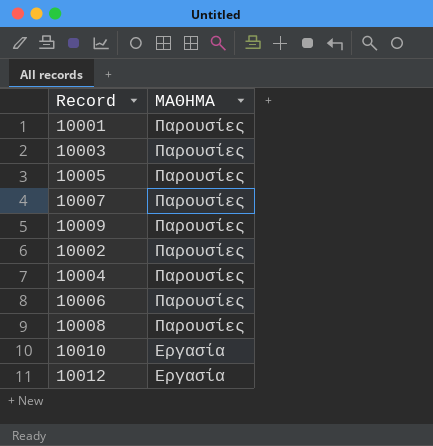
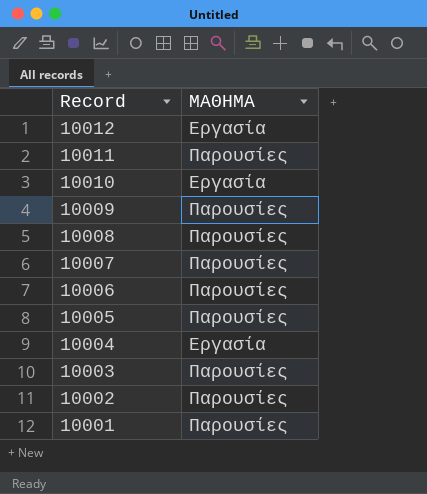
row order: ΜΑΘΗΜΑ descending -> Record descending
row 10011: none -> Παρουσίες
10004 | ΜΑΘΗΜΑ: Παρουσίες -> Εργασία

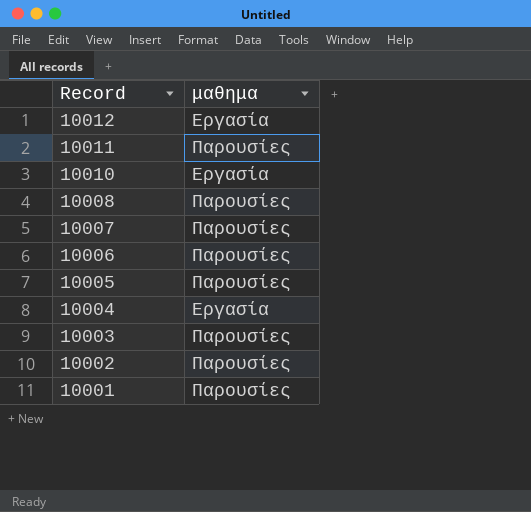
column name: ΜΑΘΗΜΑ -> μαθημα
row 10009: Παρουσίες -> none

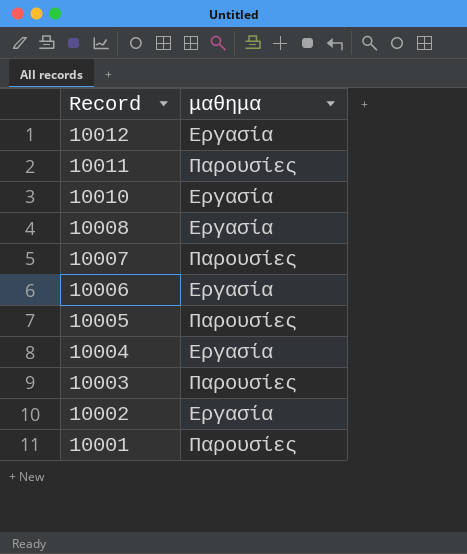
10008 | μαθημα: Παρουσίες -> Εργασία
10006 | μαθημα: Παρουσίες -> Εργασία
10002 | μαθημα: Παρουσίες -> Εργασία

